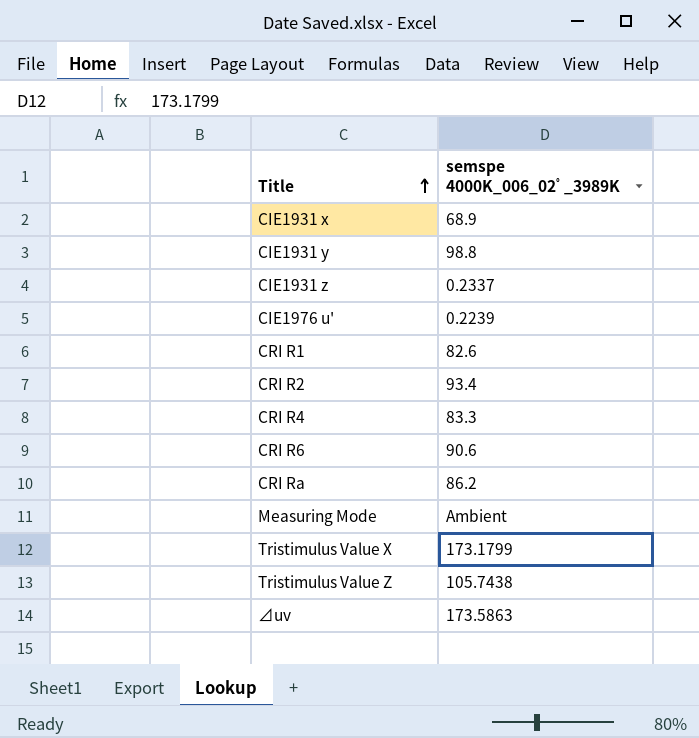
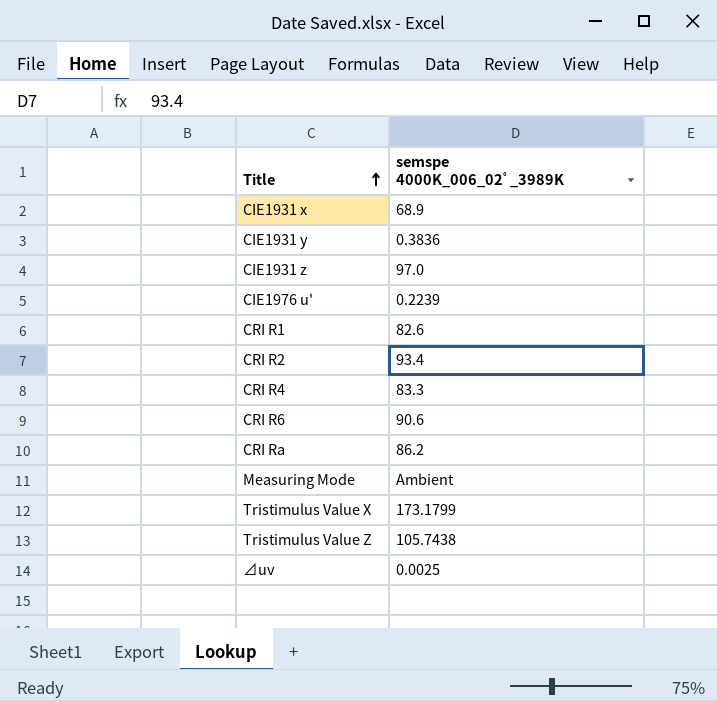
CIE1931 y | semspe 4000K_006_02ﾟ_3989K: 98.8 -> 0.3836
CIE1931 z | semspe 4000K_006_02ﾟ_3989K: 0.2337 -> 97.0
⊿uv | semspe 4000K_006_02ﾟ_3989K: 173.5863 -> 0.0025

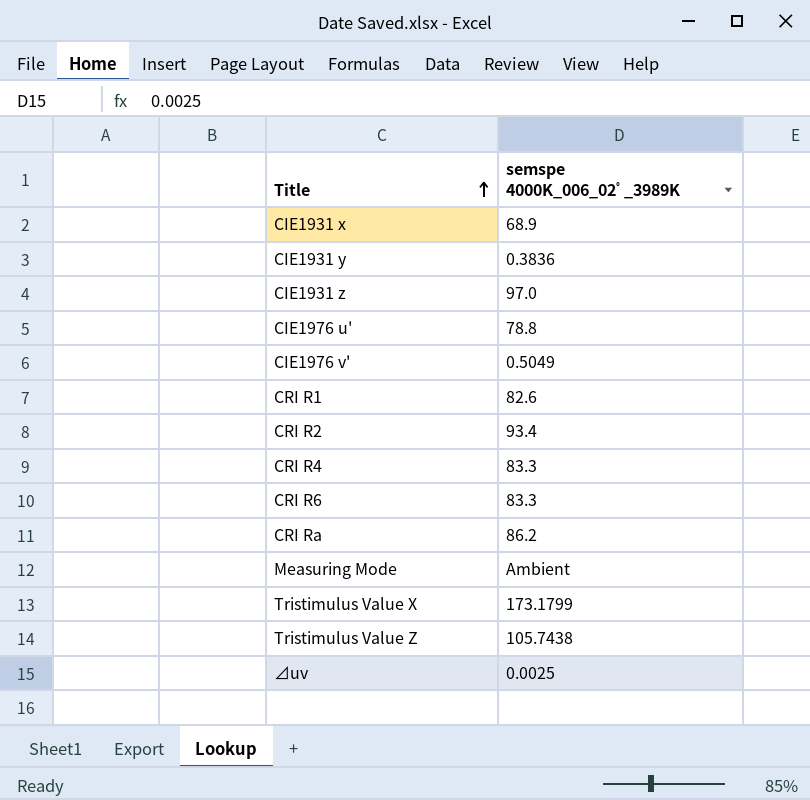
CIE1976 u' | semspe 4000K_006_02ﾟ_3989K: 0.2239 -> 78.8
row CIE1976 v': none -> 0.5049
CRI R6 | semspe 4000K_006_02ﾟ_3989K: 90.6 -> 83.3

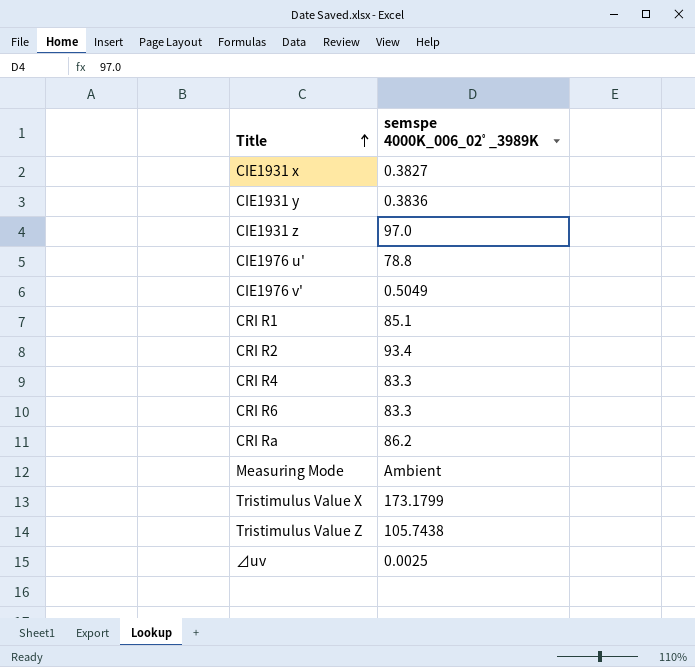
CIE1931 x | semspe 4000K_006_02ﾟ_3989K: 68.9 -> 0.3827
CRI R1 | semspe 4000K_006_02ﾟ_3989K: 82.6 -> 85.1

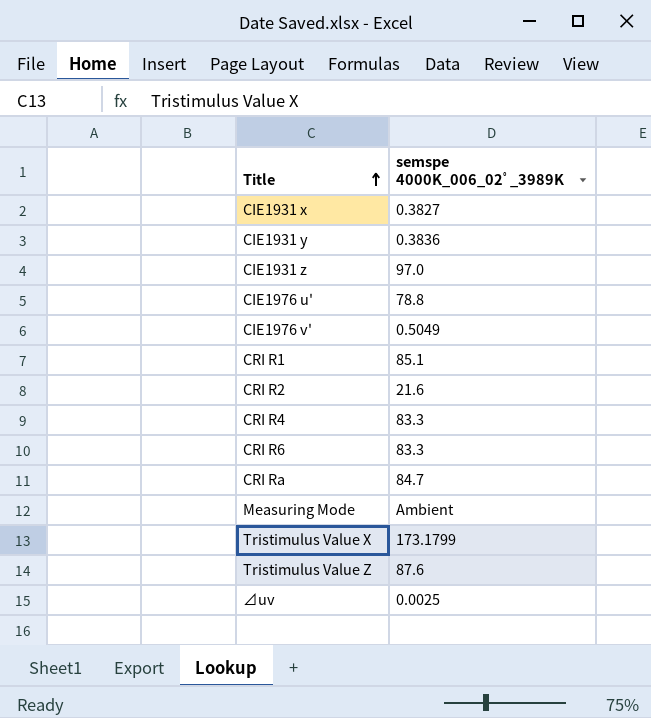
CRI R2 | semspe 4000K_006_02ﾟ_3989K: 93.4 -> 21.6
CRI Ra | semspe 4000K_006_02ﾟ_3989K: 86.2 -> 84.7
Tristimulus Value Z | semspe 4000K_006_02ﾟ_3989K: 105.7438 -> 87.6

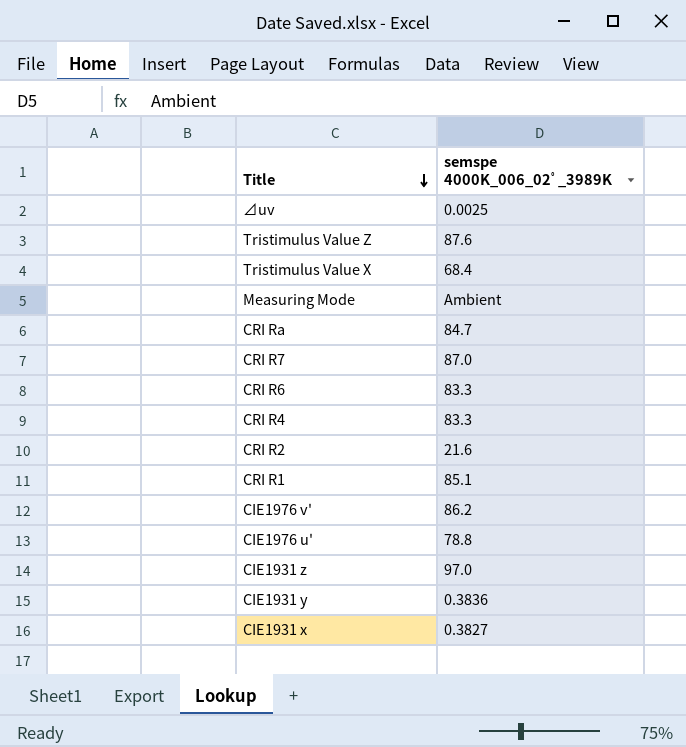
row order: Title ascending -> Title descending
Tristimulus Value X | semspe 4000K_006_02ﾟ_3989K: 173.1799 -> 68.4
row CRI R7: none -> 87.0
CIE1976 v' | semspe 4000K_006_02ﾟ_3989K: 0.5049 -> 86.2

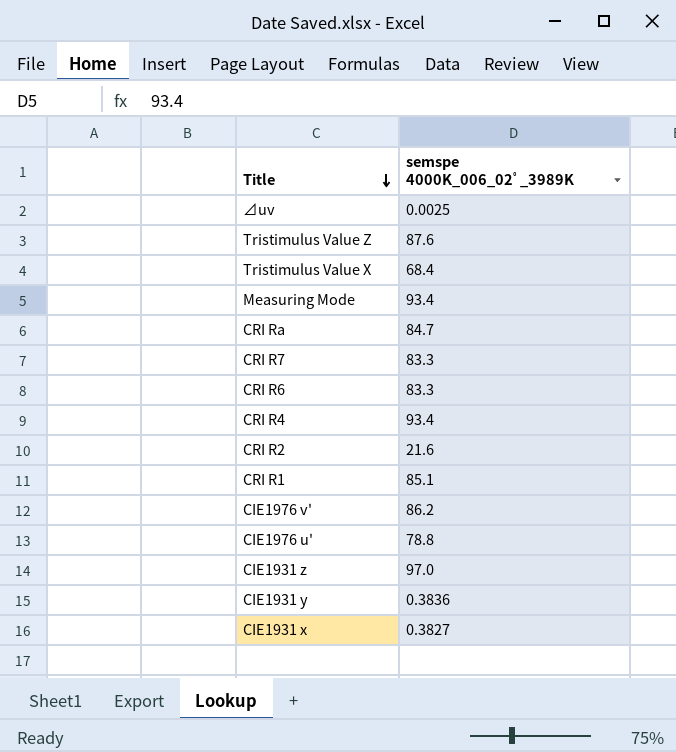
Measuring Mode | semspe 4000K_006_02ﾟ_3989K: Ambient -> 93.4
CRI R7 | semspe 4000K_006_02ﾟ_3989K: 87.0 -> 83.3
CRI R4 | semspe 4000K_006_02ﾟ_3989K: 83.3 -> 93.4

